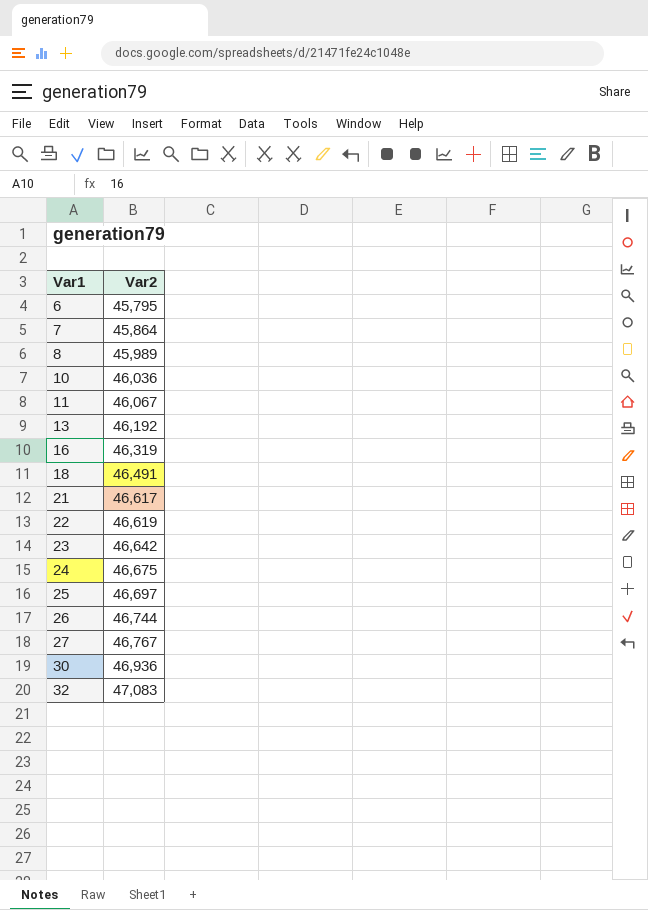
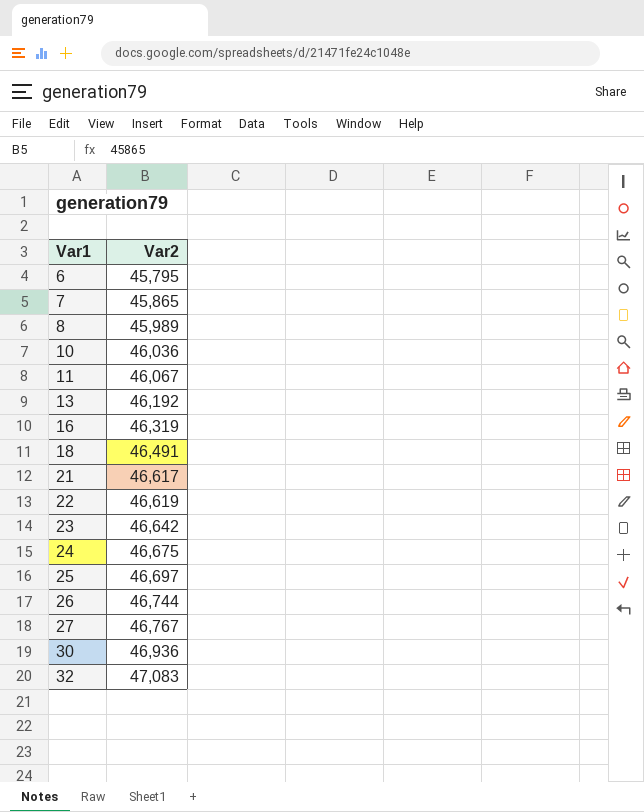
7 | Var2: 45,864 -> 45,865

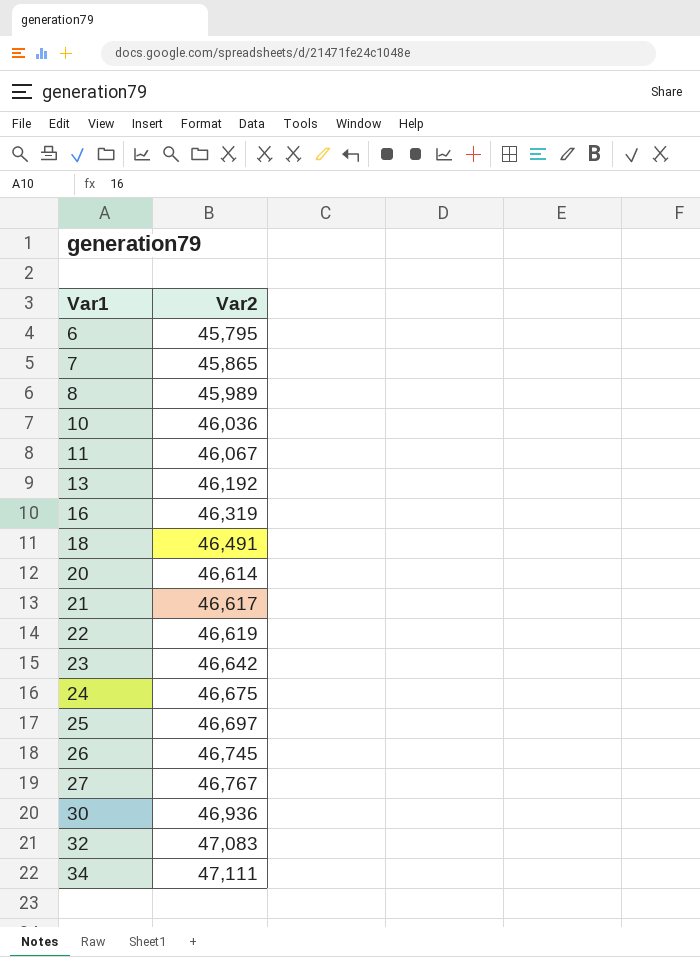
row 20: none -> 46,614
26 | Var2: 46,744 -> 46,745
row 34: none -> 47,111

